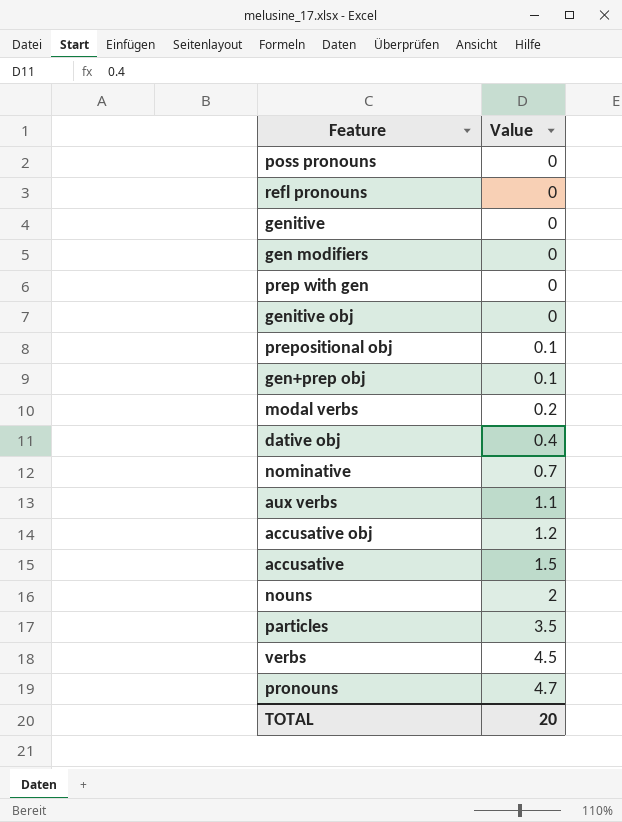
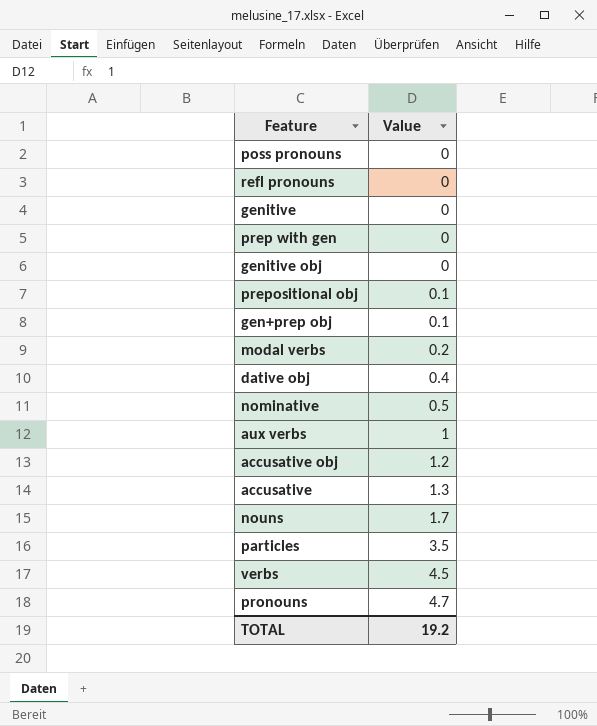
row gen modifiers: 0 -> none
nominative | Value: 0.7 -> 0.5
aux verbs | Value: 1.1 -> 1
accusative | Value: 1.5 -> 1.3
nouns | Value: 2 -> 1.7
TOTAL | Value: 20 -> 19.2

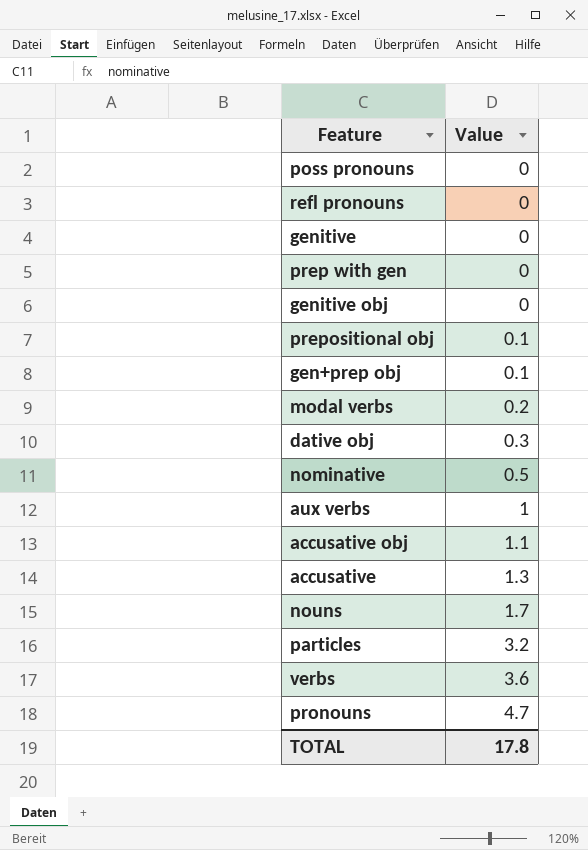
dative obj | Value: 0.4 -> 0.3
accusative obj | Value: 1.2 -> 1.1
particles | Value: 3.5 -> 3.2
verbs | Value: 4.5 -> 3.6
TOTAL | Value: 19.2 -> 17.8

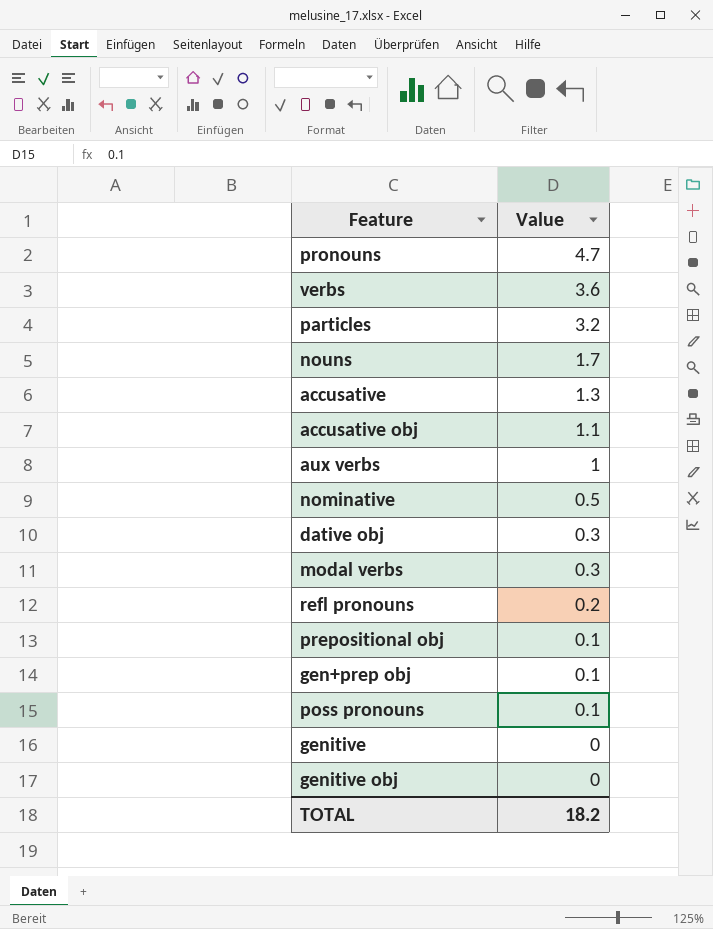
row order: Value ascending -> Value descending
row prep with gen: 0 -> none
modal verbs | Value: 0.2 -> 0.3
refl pronouns | Value: 0 -> 0.2
poss pronouns | Value: 0 -> 0.1
TOTAL | Value: 17.8 -> 18.2

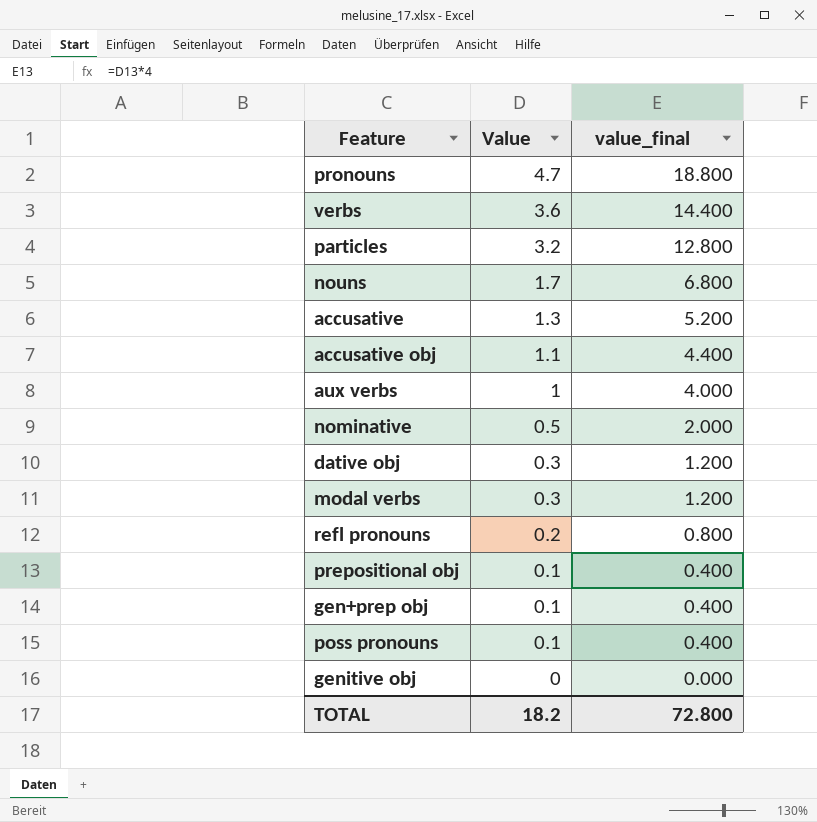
column value_final | formula: none -> [Value] * 4
row genitive: 0 -> none

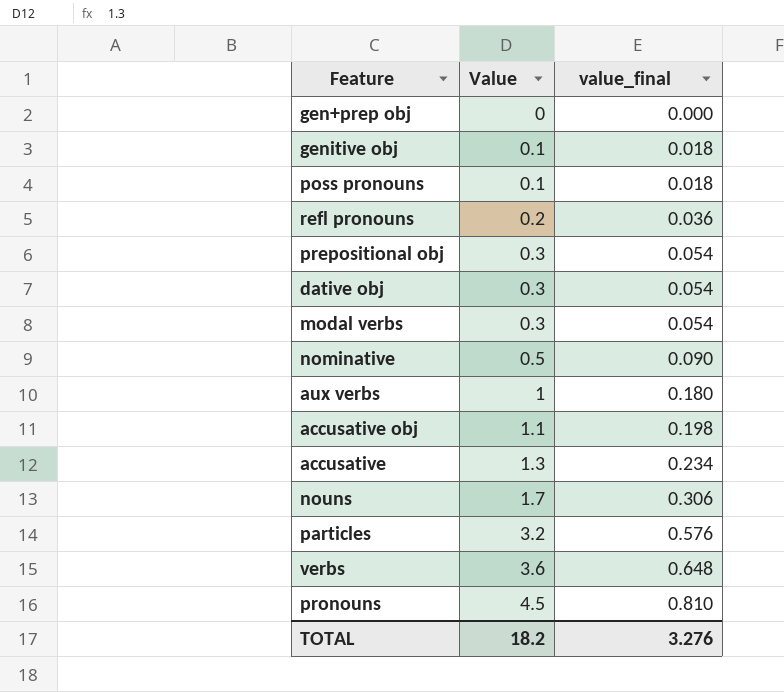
row order: Value descending -> Value ascending
column value_final | formula: [Value] * 4 -> [Value] * 0.18
gen+prep obj | Value: 0.1 -> 0
genitive obj | Value: 0 -> 0.1
prepositional obj | Value: 0.1 -> 0.3
pronouns | Value: 4.7 -> 4.5
TOTAL | value_final: 72.800 -> 3.276

